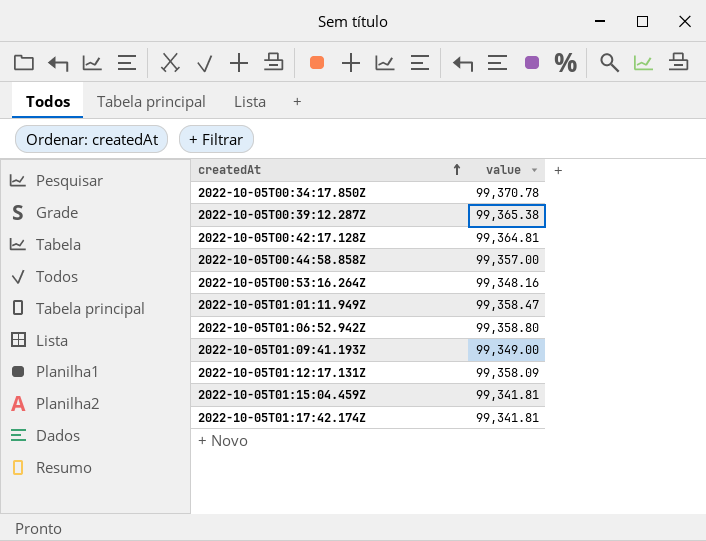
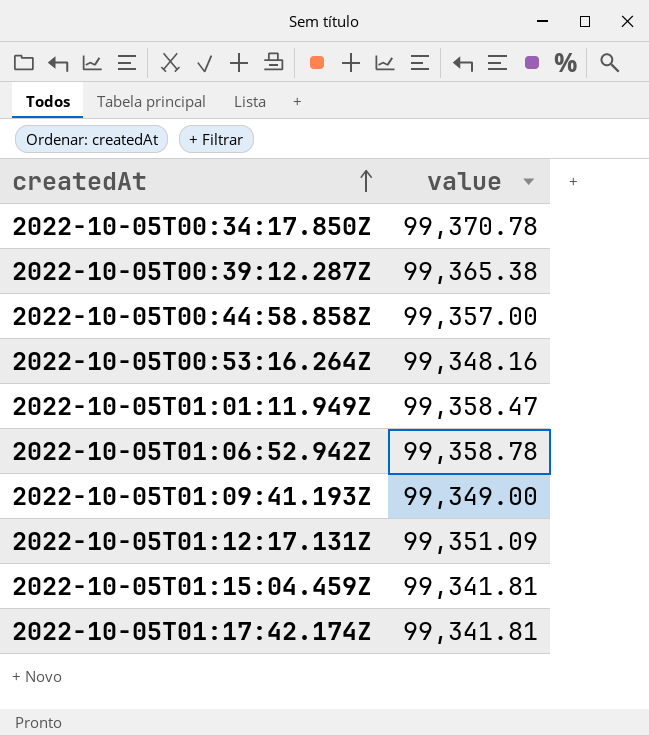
row 2022-10-05T00:42:17.128Z: 99,364.81 -> none
2022-10-05T01:06:52.942Z | value: 99,358.80 -> 99,358.78
2022-10-05T01:12:17.131Z | value: 99,358.09 -> 99,351.09

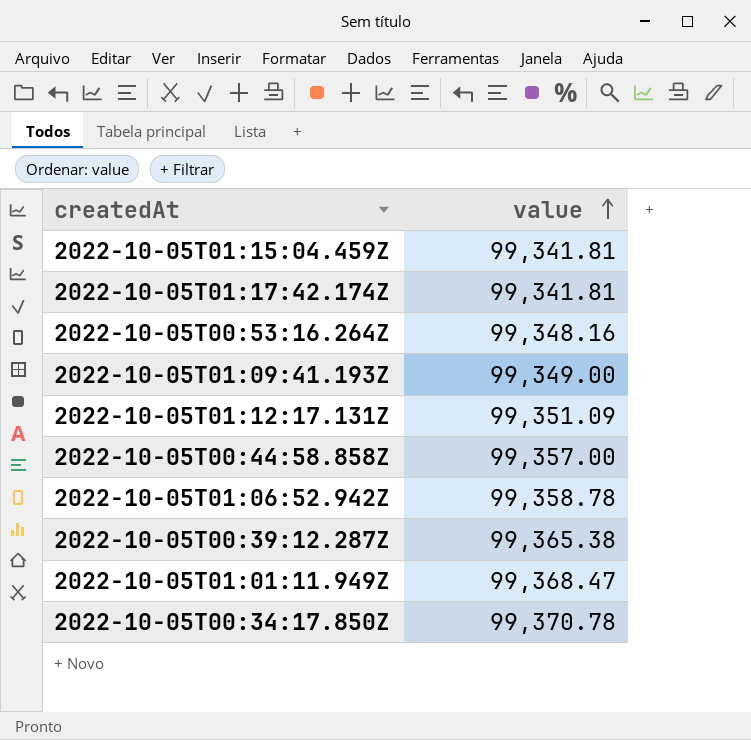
row order: createdAt ascending -> value ascending
2022-10-05T01:01:11.949Z | value: 99,358.47 -> 99,368.47

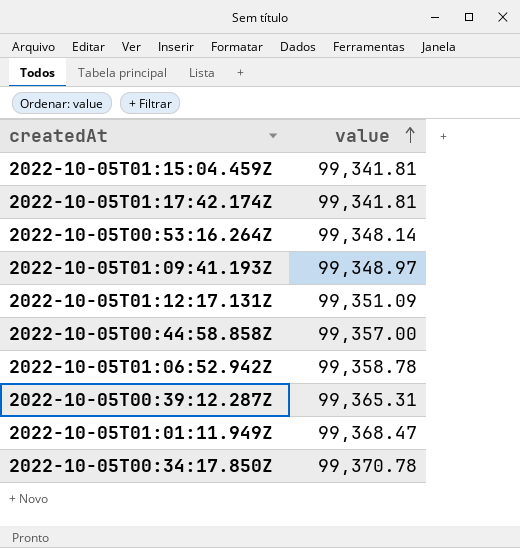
2022-10-05T00:53:16.264Z | value: 99,348.16 -> 99,348.14
2022-10-05T01:09:41.193Z | value: 99,349.00 -> 99,348.97
2022-10-05T00:39:12.287Z | value: 99,365.38 -> 99,365.31

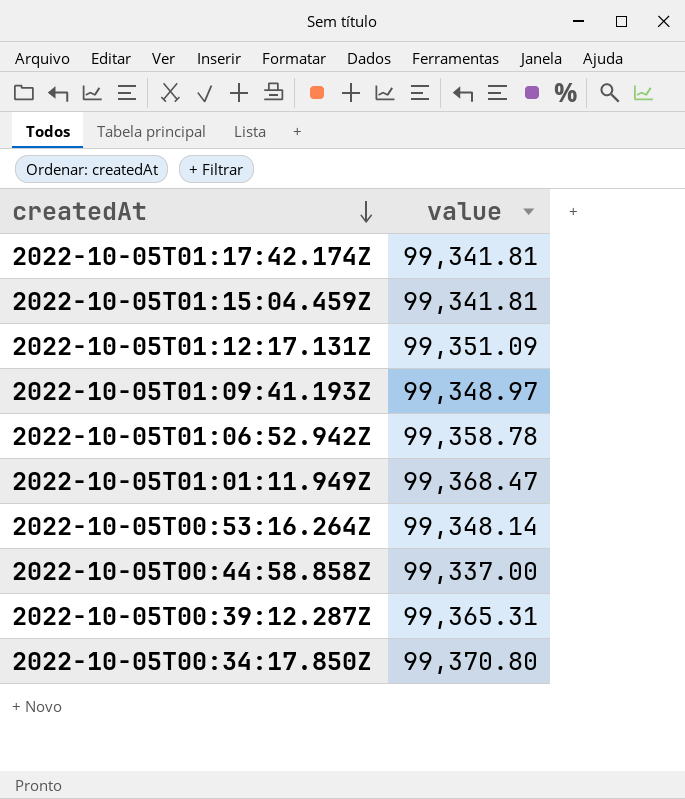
row order: value ascending -> createdAt descending
2022-10-05T00:44:58.858Z | value: 99,357.00 -> 99,337.00
2022-10-05T00:34:17.850Z | value: 99,370.78 -> 99,370.80

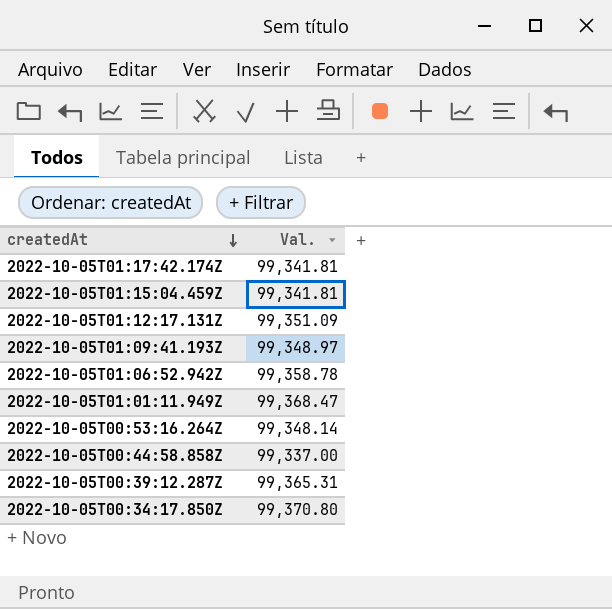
column name: value -> Val.

